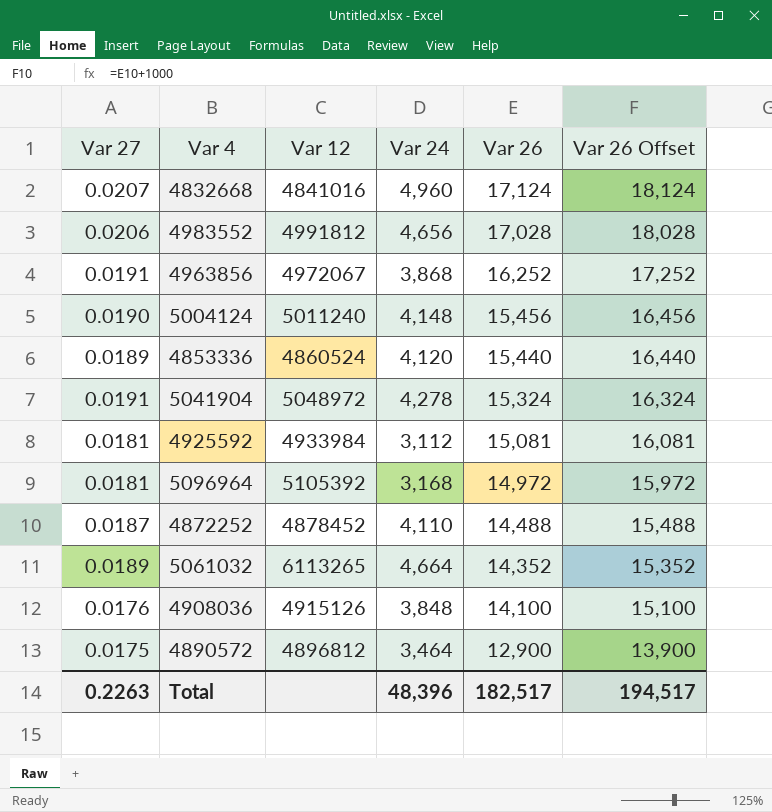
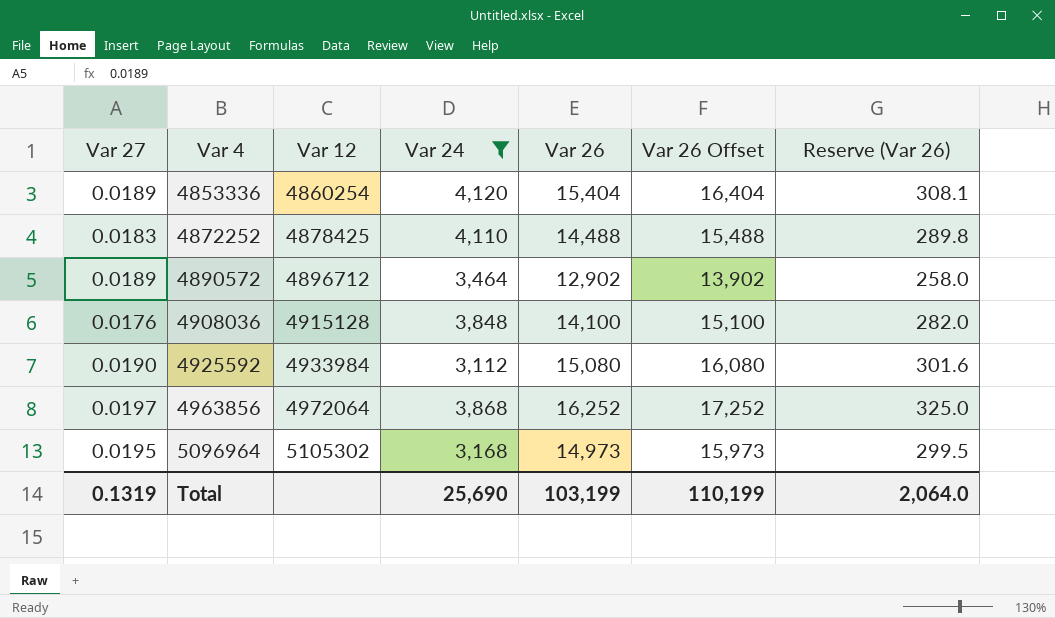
filter: none -> Var 24 <= 4,120
row order: Var 26 descending -> Var 4 ascending
column Reserve (Var 26) | formula: none -> [Var 26] * 0.02
4853336 | Var 12: 4860524 -> 4860254
4853336 | Var 26: 15,440 -> 15,404
4853336 | Var 26 Offset: 16,440 -> 16,404
4872252 | Var 27: 0.0187 -> 0.0183
4872252 | Var 12: 4878452 -> 4878425
4890572 | Var 27: 0.0175 -> 0.0189
4890572 | Var 12: 4896812 -> 4896712
4890572 | Var 26: 12,900 -> 12,902
4890572 | Var 26 Offset: 13,900 -> 13,902
4908036 | Var 12: 4915126 -> 4915128
4925592 | Var 27: 0.0181 -> 0.0190
4925592 | Var 26: 15,081 -> 15,080
4925592 | Var 26 Offset: 16,081 -> 16,080
4963856 | Var 27: 0.0191 -> 0.0197
4963856 | Var 12: 4972067 -> 4972064
5096964 | Var 27: 0.0181 -> 0.0195
5096964 | Var 12: 5105392 -> 5105302
5096964 | Var 26: 14,972 -> 14,973
5096964 | Var 26 Offset: 15,972 -> 15,973
Total | Var 27: 0.2263 -> 0.1319
Total | Var 24: 48,396 -> 25,690
Total | Var 26: 182,517 -> 103,199
Total | Var 26 Offset: 194,517 -> 110,199

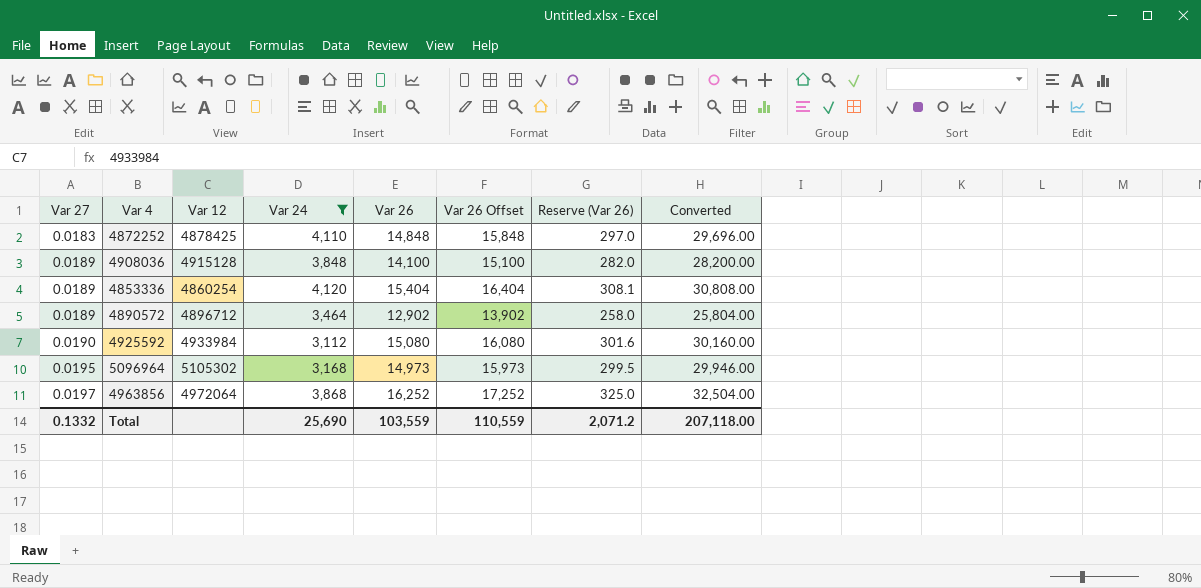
row order: Var 4 ascending -> Var 27 ascending
column Converted | formula: none -> [Var 26] * 2
4872252 | Var 26: 14,488 -> 14,848
4872252 | Var 26 Offset: 15,488 -> 15,848
4872252 | Reserve (Var 26): 289.8 -> 297.0
4908036 | Var 27: 0.0176 -> 0.0189
Total | Var 27: 0.1319 -> 0.1332
Total | Var 26: 103,199 -> 103,559
Total | Var 26 Offset: 110,199 -> 110,559
Total | Reserve (Var 26): 2,064.0 -> 2,071.2

